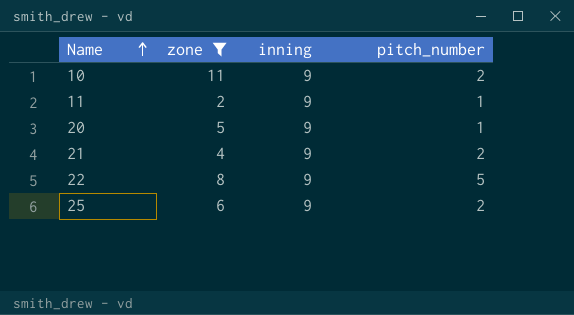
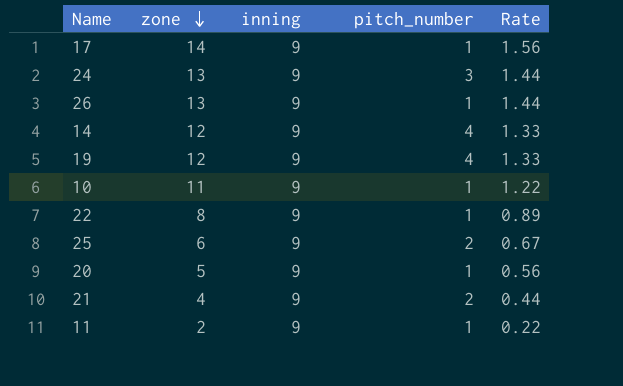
filter: zone <= 11 -> none
row order: Name ascending -> zone descending
column Rate | formula: none -> [zone] / [inning]
10 | pitch_number: 2 -> 1
22 | pitch_number: 5 -> 1

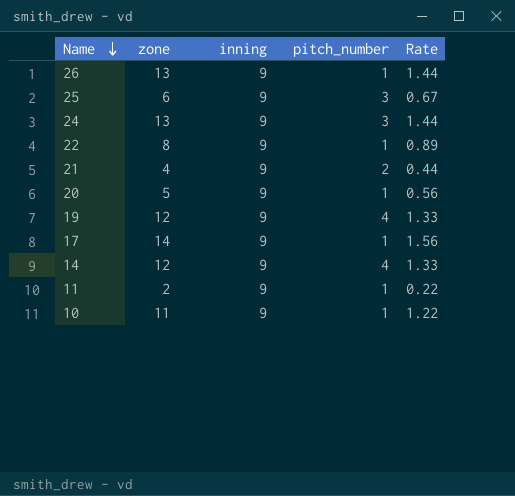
row order: zone descending -> Name descending
25 | pitch_number: 2 -> 3

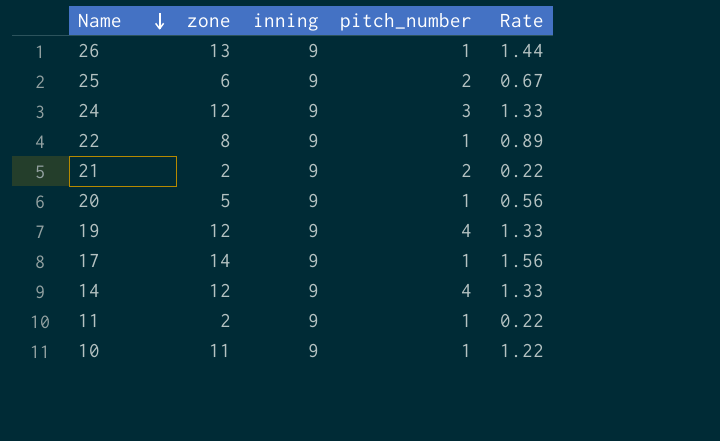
25 | pitch_number: 3 -> 2
24 | zone: 13 -> 12
24 | Rate: 1.44 -> 1.33
21 | zone: 4 -> 2
21 | Rate: 0.44 -> 0.22

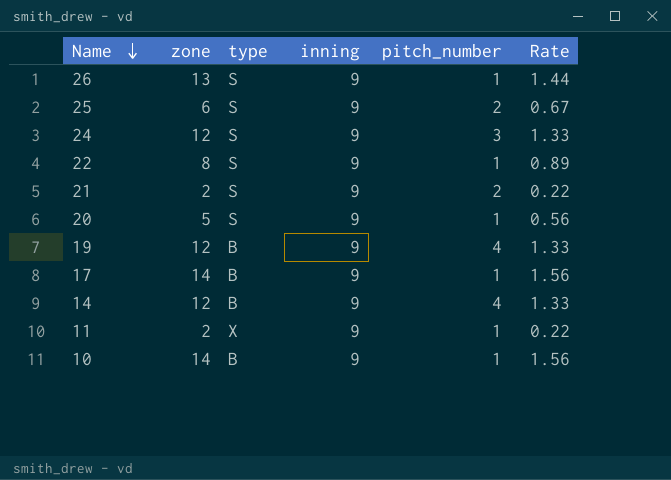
column type | position: none -> 3
10 | zone: 11 -> 14
10 | Rate: 1.22 -> 1.56

